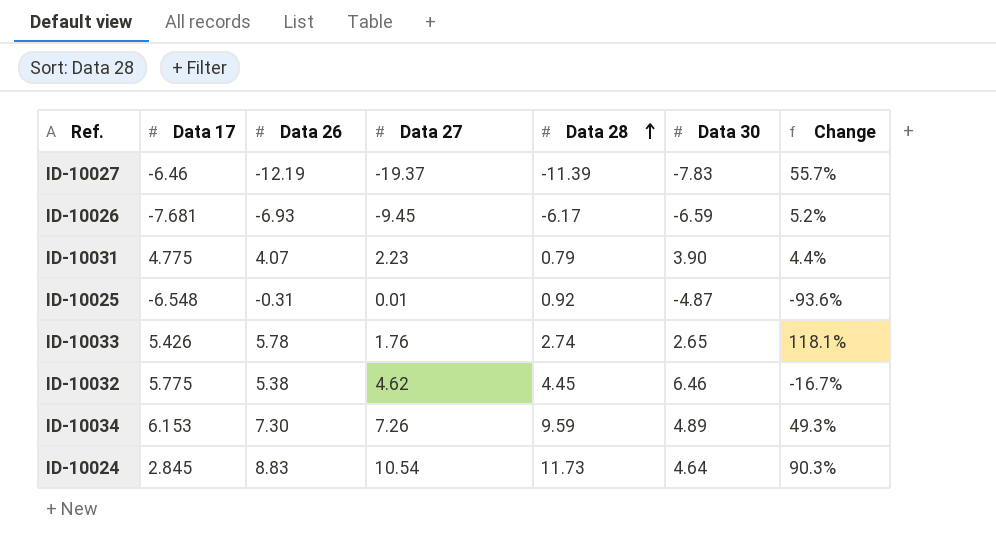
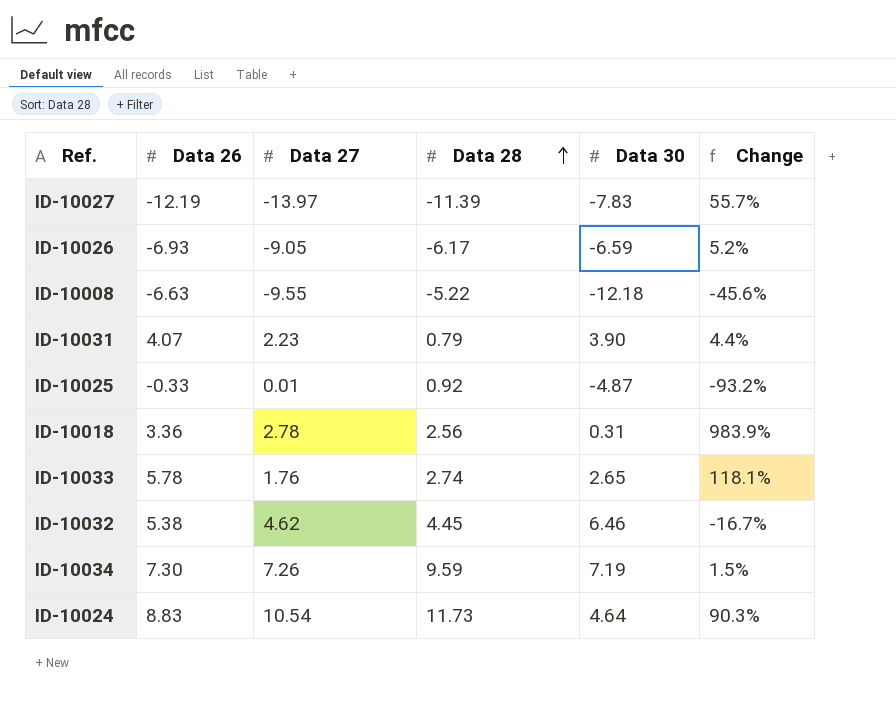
column Data 17 | position: 2 -> none
ID-10027 | Data 27: -19.37 -> -13.97
ID-10026 | Data 27: -9.45 -> -9.05
row ID-10008: none -> -6.63 | -9.55 | -5.22 | -12.18 | -45.6%
ID-10025 | Data 26: -0.31 -> -0.33
ID-10025 | Change: -93.6% -> -93.2%
row ID-10018: none -> 3.36 | 2.78 | 2.56 | 0.31 | 983.9%
ID-10034 | Data 30: 4.89 -> 7.19
ID-10034 | Change: 49.3% -> 1.5%

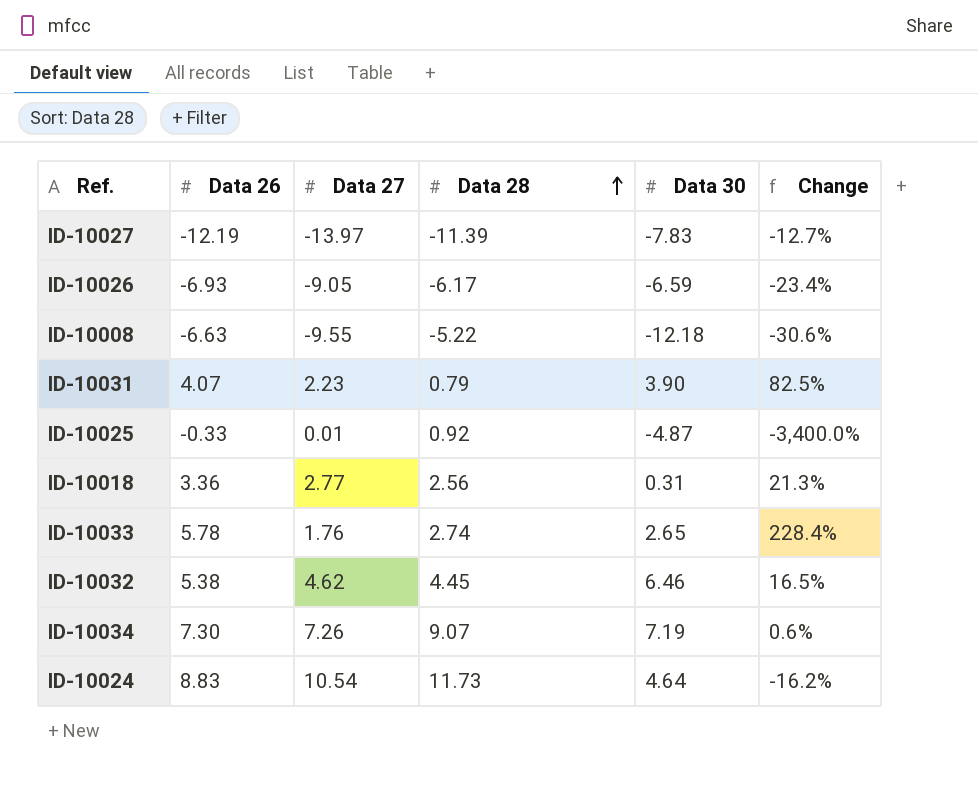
column Change | formula: ([Data 26] - [Data 30]) / [Data 30] -> ([Data 26] - [Data 27]) / [Data 27]
ID-10018 | Data 27: 2.78 -> 2.77
ID-10034 | Data 28: 9.59 -> 9.07

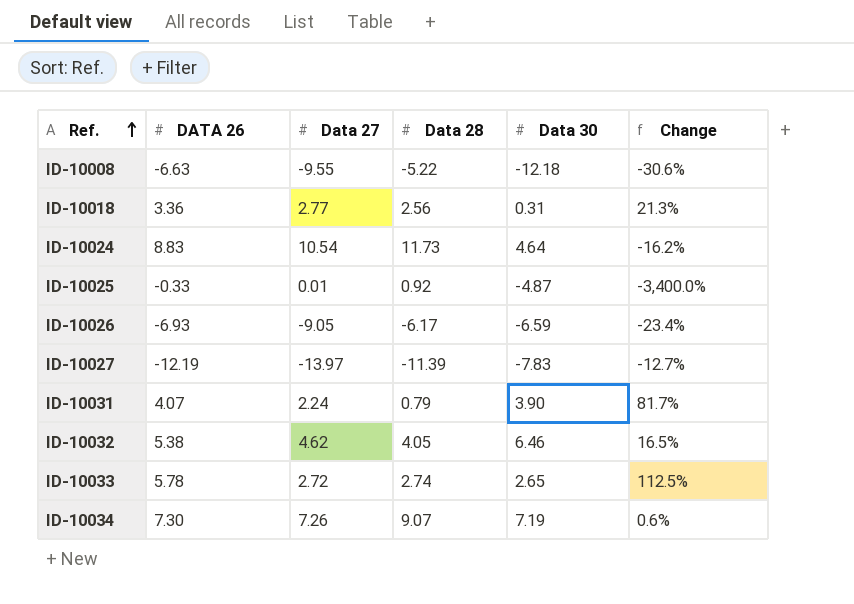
row order: Data 28 ascending -> Ref. ascending
column name: Data 26 -> DATA 26
ID-10031 | Data 27: 2.23 -> 2.24
ID-10031 | Change: 82.5% -> 81.7%
ID-10032 | Data 28: 4.45 -> 4.05
ID-10033 | Data 27: 1.76 -> 2.72
ID-10033 | Change: 228.4% -> 112.5%

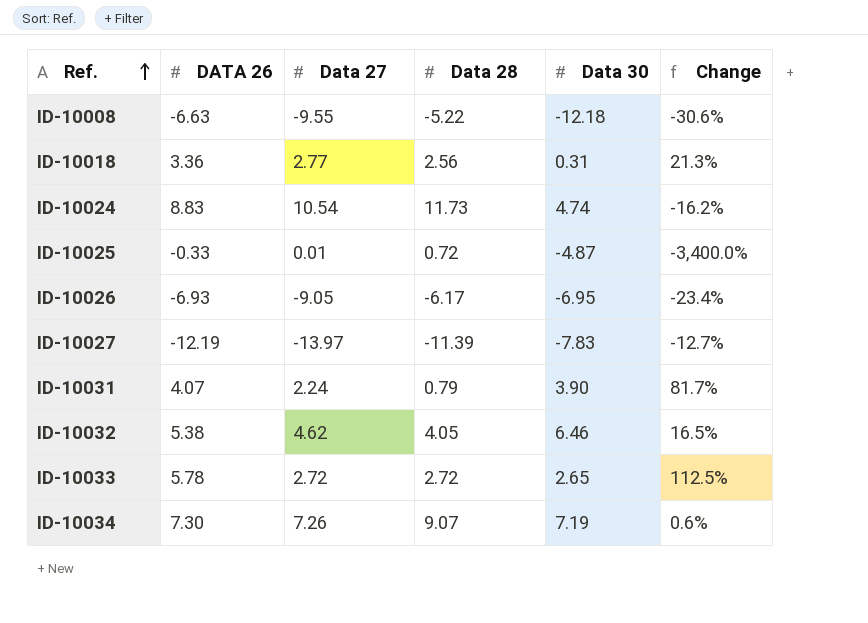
ID-10024 | Data 30: 4.64 -> 4.74
ID-10025 | Data 28: 0.92 -> 0.72
ID-10026 | Data 30: -6.59 -> -6.95
ID-10033 | Data 28: 2.74 -> 2.72

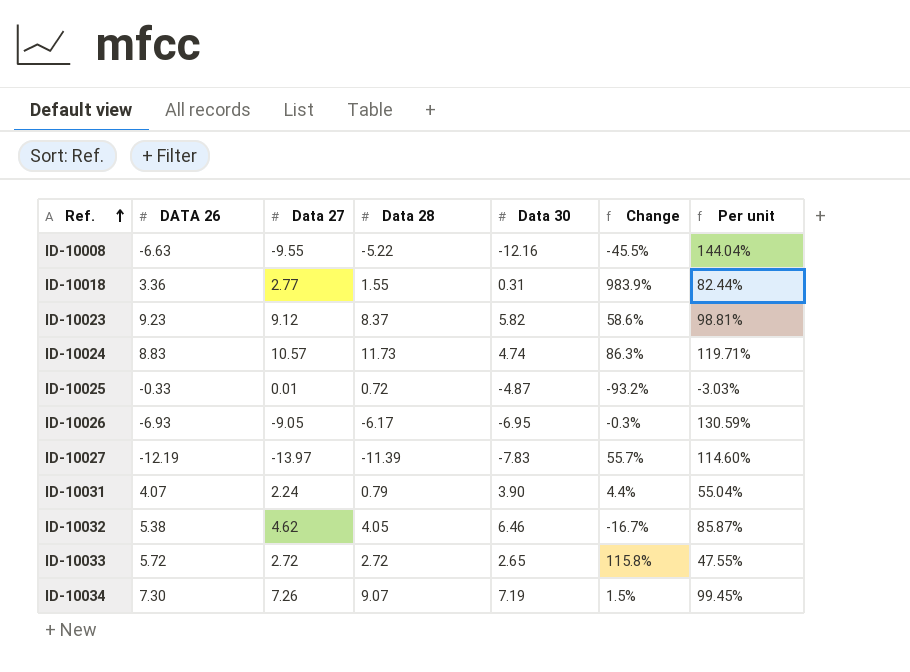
column Change | formula: ([DATA 26] - [Data 27]) / [Data 27] -> ([DATA 26] - [Data 30]) / [Data 30]
column Per unit | formula: none -> [Data 27] / [DATA 26]
ID-10008 | Data 30: -12.18 -> -12.16
ID-10018 | Data 28: 2.56 -> 1.55
row ID-10023: none -> 9.23 | 9.12 | 8.37 | 5.82 | 58.6% | 98.81%
ID-10024 | Data 27: 10.54 -> 10.57
ID-10033 | DATA 26: 5.78 -> 5.72

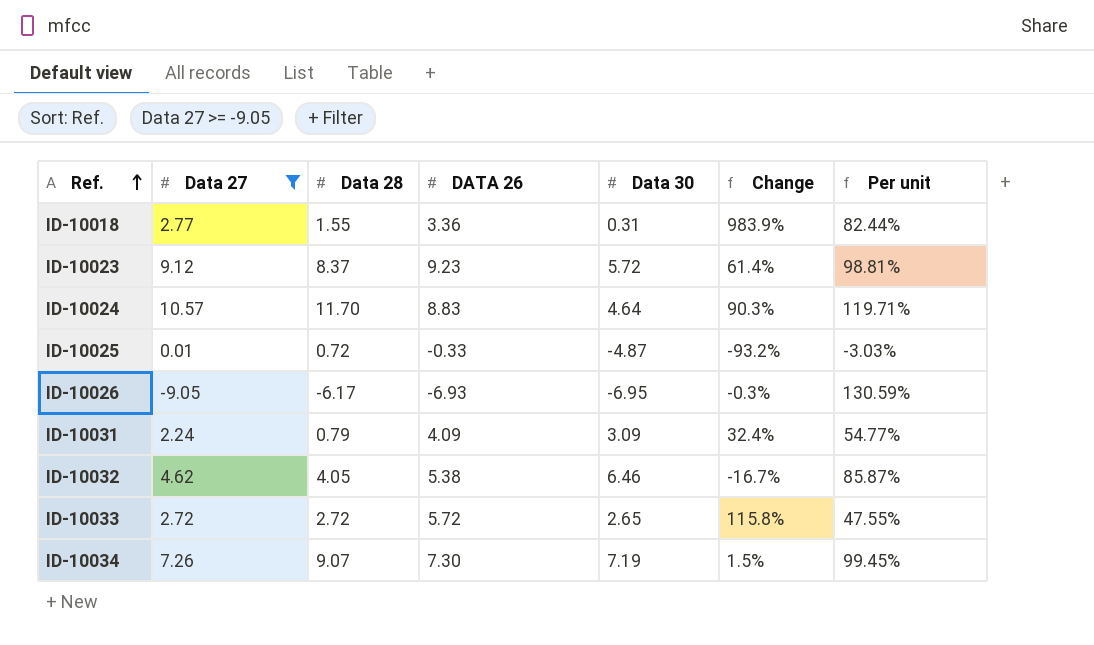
filter: none -> Data 27 >= -9.05
column DATA 26 | position: 2 -> 4
ID-10023 | Data 30: 5.82 -> 5.72
ID-10023 | Change: 58.6% -> 61.4%
ID-10024 | Data 28: 11.73 -> 11.70
ID-10024 | Data 30: 4.74 -> 4.64
ID-10024 | Change: 86.3% -> 90.3%
ID-10031 | DATA 26: 4.07 -> 4.09
ID-10031 | Data 30: 3.90 -> 3.09
ID-10031 | Change: 4.4% -> 32.4%
ID-10031 | Per unit: 55.04% -> 54.77%

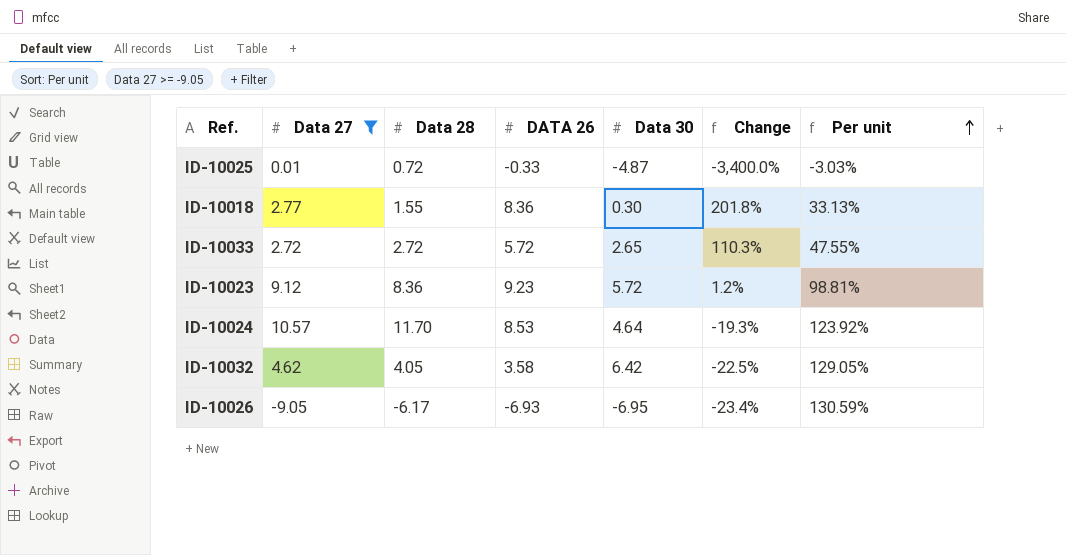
row order: Ref. ascending -> Per unit ascending
column Change | formula: ([DATA 26] - [Data 30]) / [Data 30] -> ([DATA 26] - [Data 27]) / [Data 27]
row ID-10031: 2.24 | 0.79 | 4.09 | 3.09 | 32.4% | 54.77% -> none
row ID-10034: 7.26 | 9.07 | 7.30 | 7.19 | 1.5% | 99.45% -> none
ID-10018 | DATA 26: 3.36 -> 8.36
ID-10018 | Data 30: 0.31 -> 0.30
ID-10018 | Per unit: 82.44% -> 33.13%
ID-10023 | Data 28: 8.37 -> 8.36
ID-10024 | DATA 26: 8.83 -> 8.53
ID-10024 | Per unit: 119.71% -> 123.92%
ID-10032 | DATA 26: 5.38 -> 3.58
ID-10032 | Data 30: 6.46 -> 6.42
ID-10032 | Per unit: 85.87% -> 129.05%

